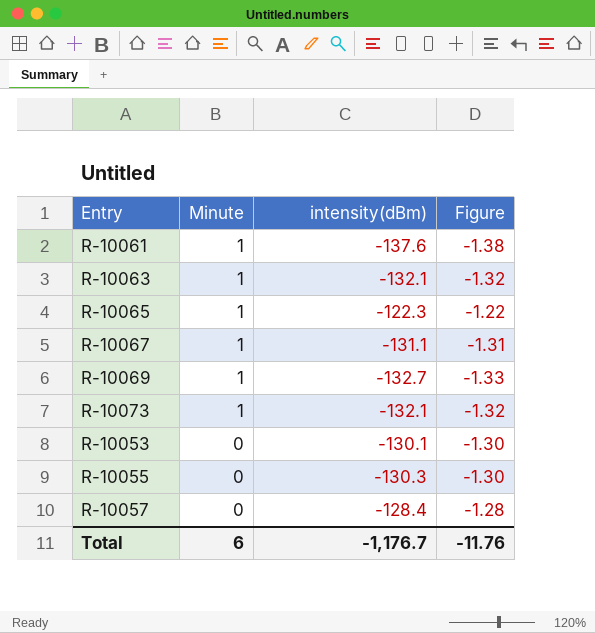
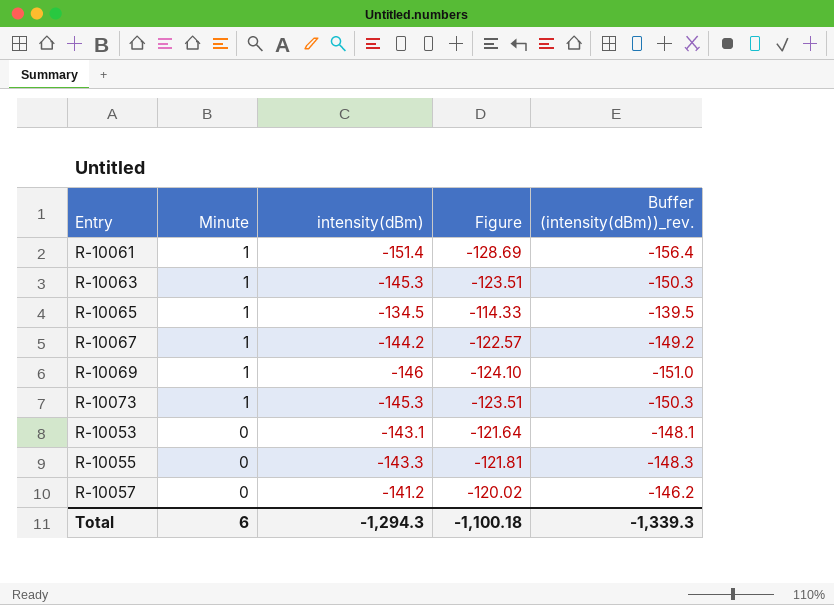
column Figure | formula: [intensity(dBm)] * 0.01 -> [intensity(dBm)] * 0.85
column Buffer (intensity(dBm))_rev. | formula: none -> [intensity(dBm)] - 5
R-10061 | intensity(dBm): -137.6 -> -151.4
R-10063 | intensity(dBm): -132.1 -> -145.3
R-10065 | intensity(dBm): -122.3 -> -134.5
R-10067 | intensity(dBm): -131.1 -> -144.2
R-10069 | intensity(dBm): -132.7 -> -146
R-10073 | intensity(dBm): -132.1 -> -145.3
R-10053 | intensity(dBm): -130.1 -> -143.1
R-10055 | intensity(dBm): -130.3 -> -143.3
R-10057 | intensity(dBm): -128.4 -> -141.2
Total | intensity(dBm): -1,176.7 -> -1,294.3
Total | Figure: -11.76 -> -1,100.18

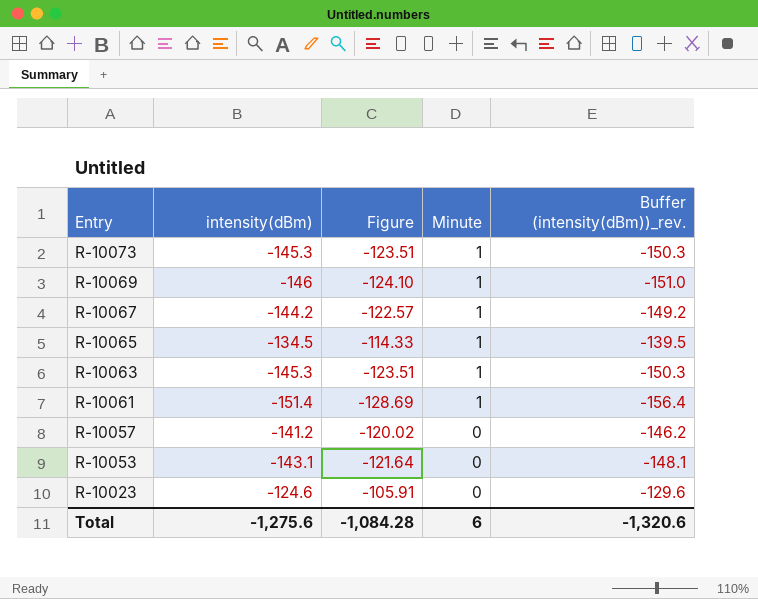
row order: Minute descending -> Entry descending
column Minute | position: 2 -> 4
row R-10055: 0 | -143.3 | -121.81 | -148.3 -> none
row R-10023: none -> -124.6 | -105.91 | 0 | -129.6
Total | intensity(dBm): -1,294.3 -> -1,275.6
Total | Figure: -1,100.18 -> -1,084.28
Total | Buffer (intensity(dBm))_rev.: -1,339.3 -> -1,320.6

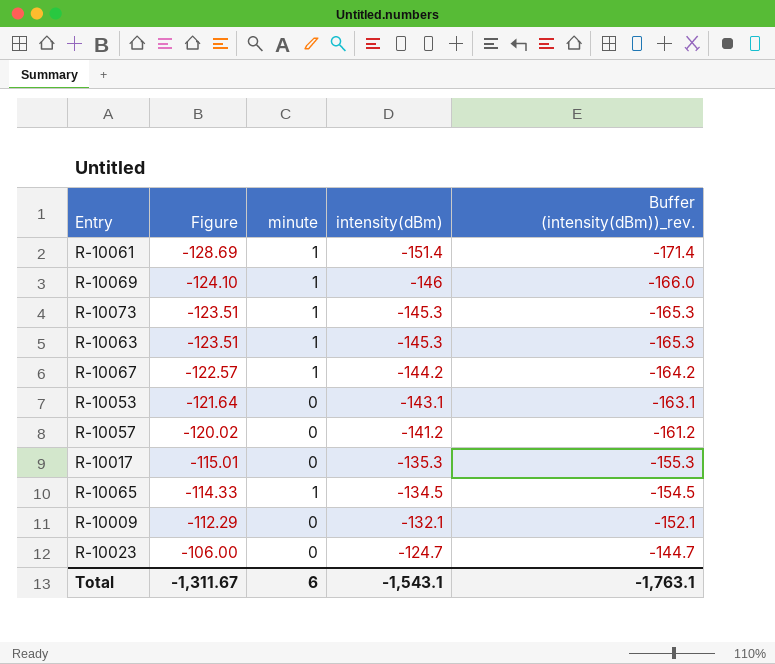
row order: Entry descending -> Figure ascending
column name: Minute -> minute
column intensity(dBm) | position: 2 -> 4
column Buffer (intensity(dBm))_rev. | formula: [intensity(dBm)] - 5 -> [intensity(dBm)] - 20
row R-10017: none -> -115.01 | 0 | -135.3 | -155.3
row R-10009: none -> -112.29 | 0 | -132.1 | -152.1
R-10023 | Figure: -105.91 -> -106.00
R-10023 | intensity(dBm): -124.6 -> -124.7
Total | Figure: -1,084.28 -> -1,311.67
Total | intensity(dBm): -1,275.6 -> -1,543.1
Total | Buffer (intensity(dBm))_rev.: -1,320.6 -> -1,763.1

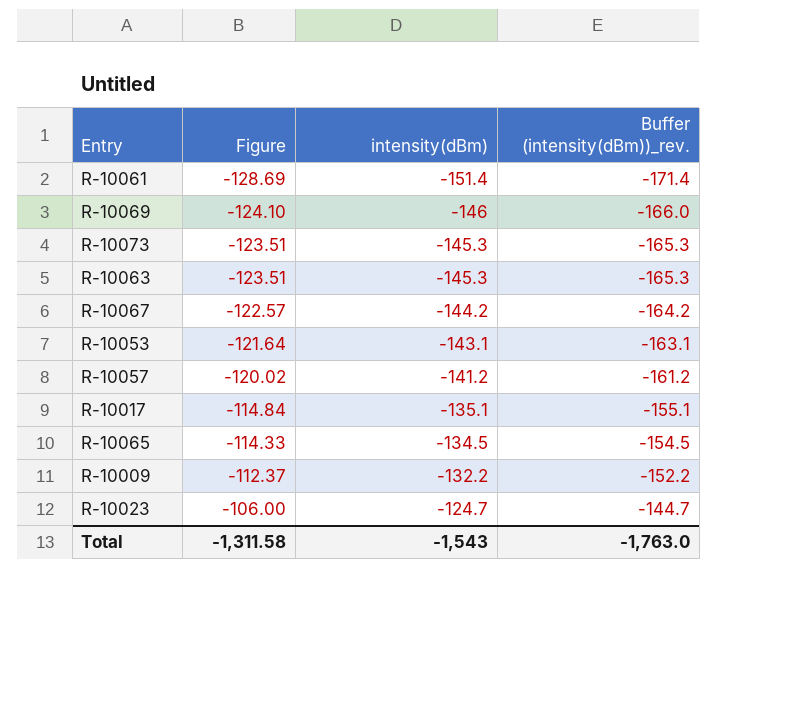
column minute | position: 3 -> none
R-10017 | Figure: -115.01 -> -114.84
R-10017 | intensity(dBm): -135.3 -> -135.1
R-10017 | Buffer (intensity(dBm))_rev.: -155.3 -> -155.1
R-10009 | Figure: -112.29 -> -112.37
R-10009 | intensity(dBm): -132.1 -> -132.2
R-10009 | Buffer (intensity(dBm))_rev.: -152.1 -> -152.2
Total | Figure: -1,311.67 -> -1,311.58
Total | intensity(dBm): -1,543.1 -> -1,543
Total | Buffer (intensity(dBm))_rev.: -1,763.1 -> -1,763.0

